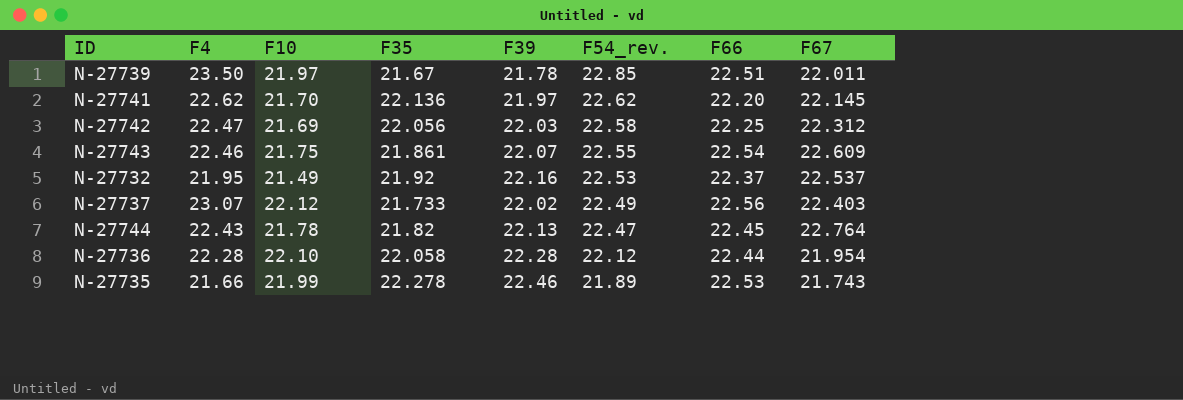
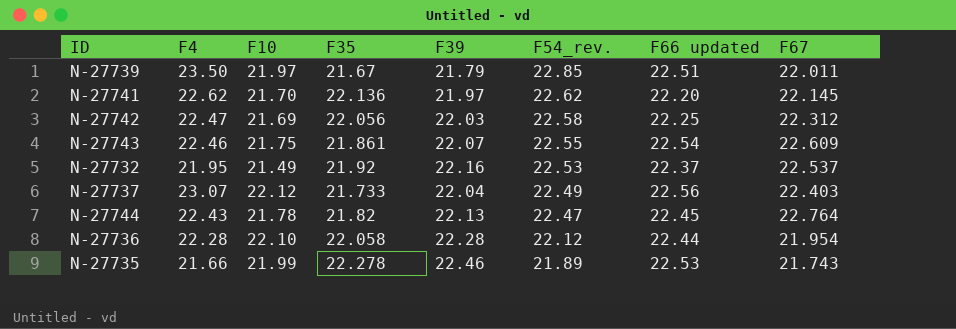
column name: F66 -> F66 updated
N-27739 | F39: 21.78 -> 21.79
N-27737 | F39: 22.02 -> 22.04

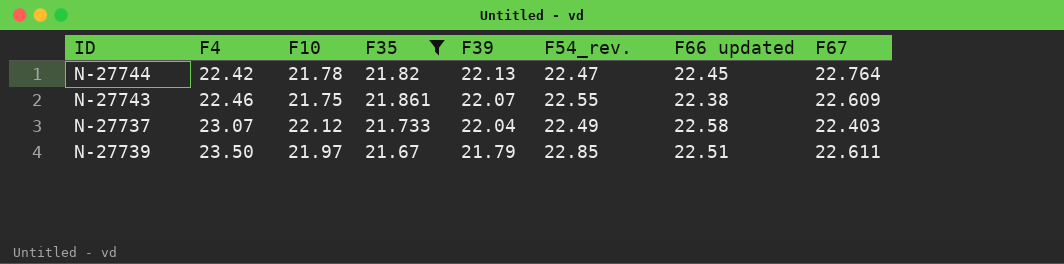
filter: none -> F35 <= 21.861
row order: F54_rev. descending -> F4 ascending
N-27744 | F4: 22.43 -> 22.42
N-27743 | F66 updated: 22.54 -> 22.38
N-27737 | F66 updated: 22.56 -> 22.58
N-27739 | F67: 22.011 -> 22.611

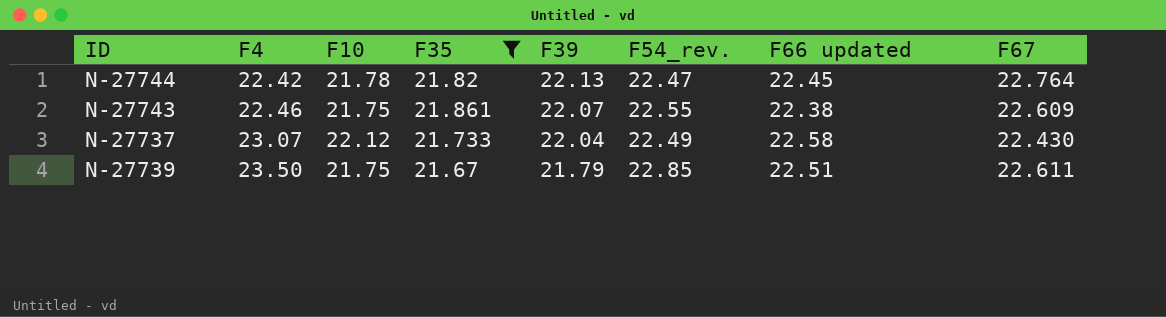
N-27737 | F67: 22.403 -> 22.430
N-27739 | F10: 21.97 -> 21.75

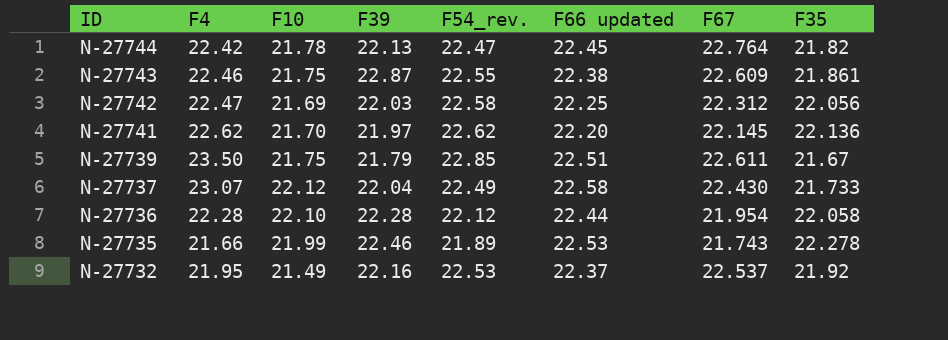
filter: F35 <= 21.861 -> none
row order: F4 ascending -> ID descending
column F35 | position: 4 -> 8
N-27743 | F39: 22.07 -> 22.87

